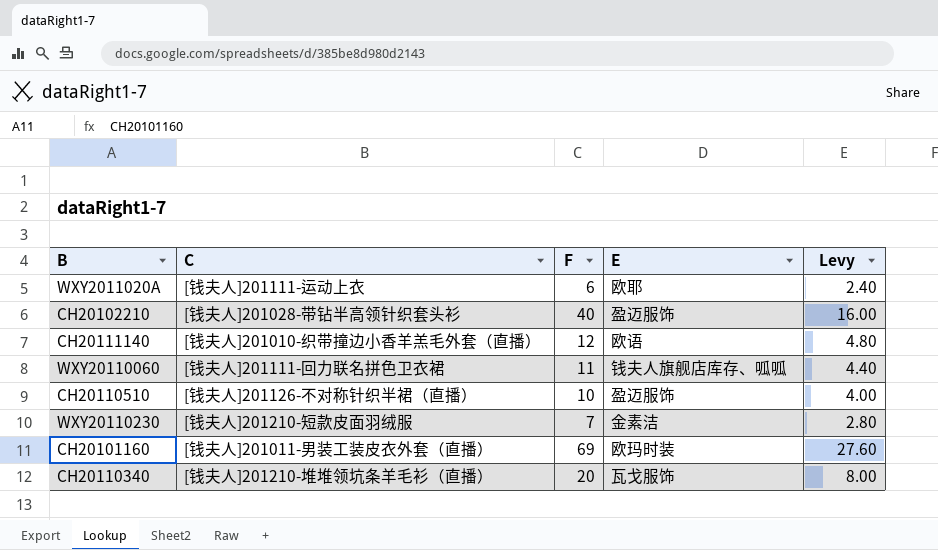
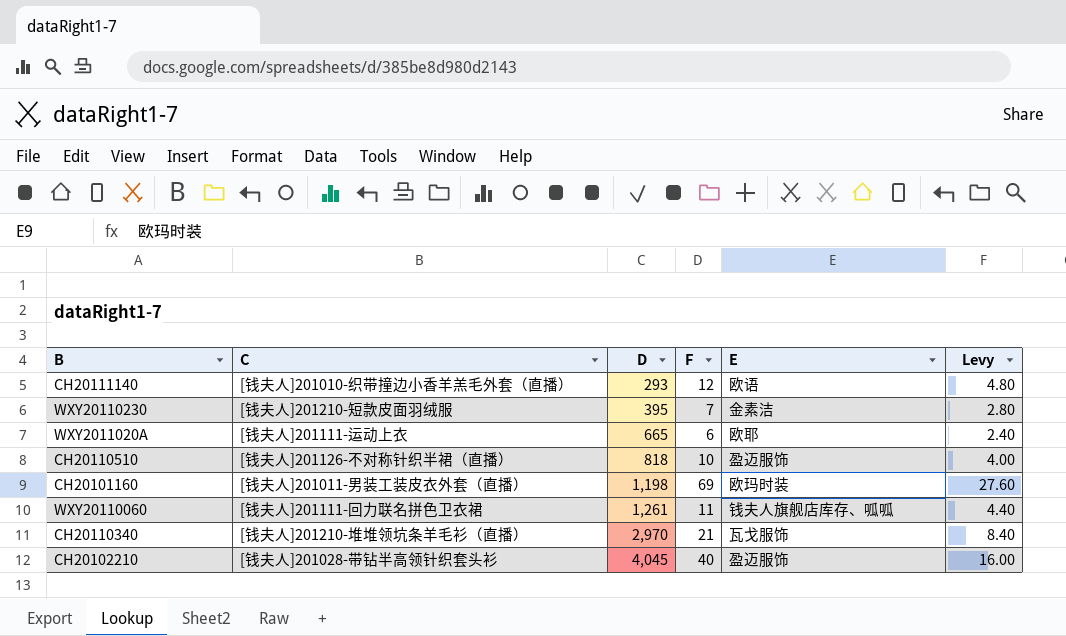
row order: none -> D ascending
column D | position: none -> 3
CH20110340 | F: 20 -> 21
CH20110340 | Levy: 8.00 -> 8.40

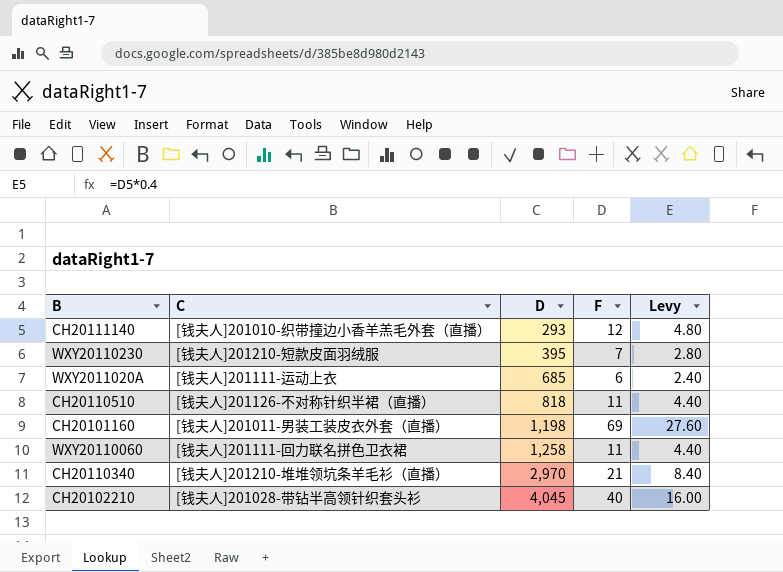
column E | position: 5 -> none
WXY2011020A | D: 665 -> 685
CH20110510 | F: 10 -> 11
CH20110510 | Levy: 4.00 -> 4.40
WXY20110060 | D: 1,261 -> 1,258

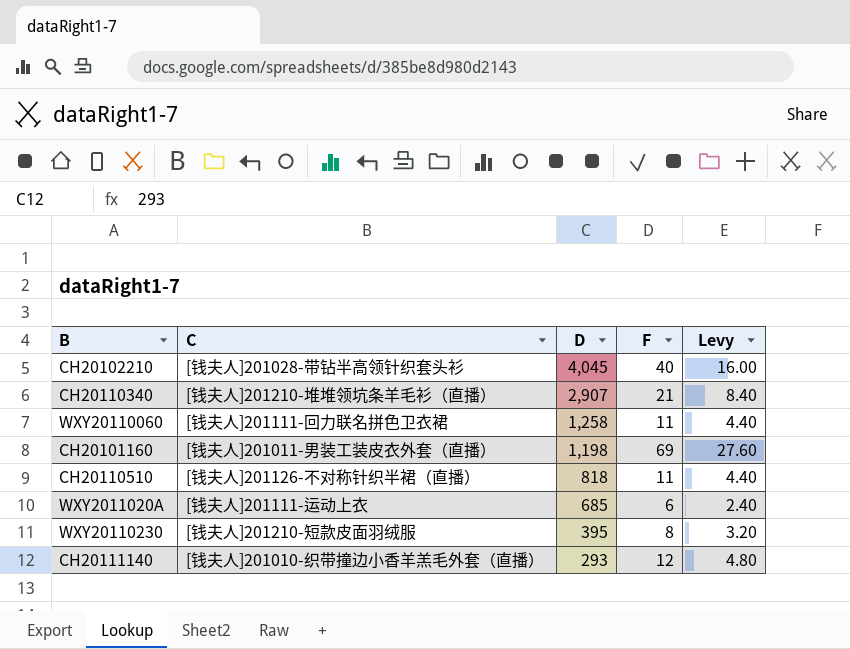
row order: D ascending -> D descending
CH20110340 | D: 2,970 -> 2,907
WXY20110230 | F: 7 -> 8
WXY20110230 | Levy: 2.80 -> 3.20

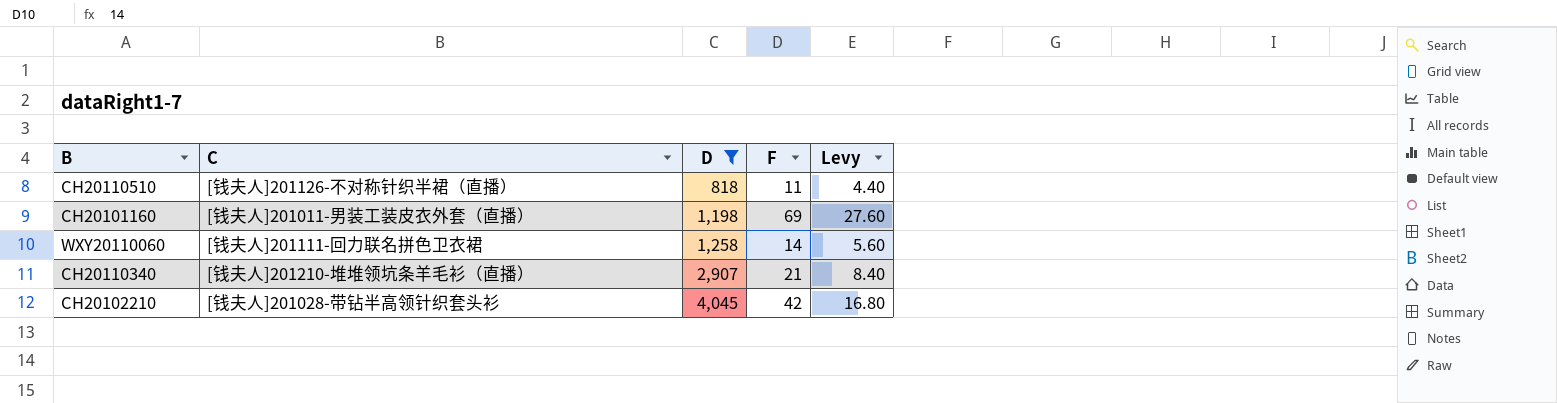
filter: none -> D >= 818
row order: D descending -> D ascending
WXY20110060 | F: 11 -> 14
WXY20110060 | Levy: 4.40 -> 5.60
CH20102210 | F: 40 -> 42
CH20102210 | Levy: 16.00 -> 16.80

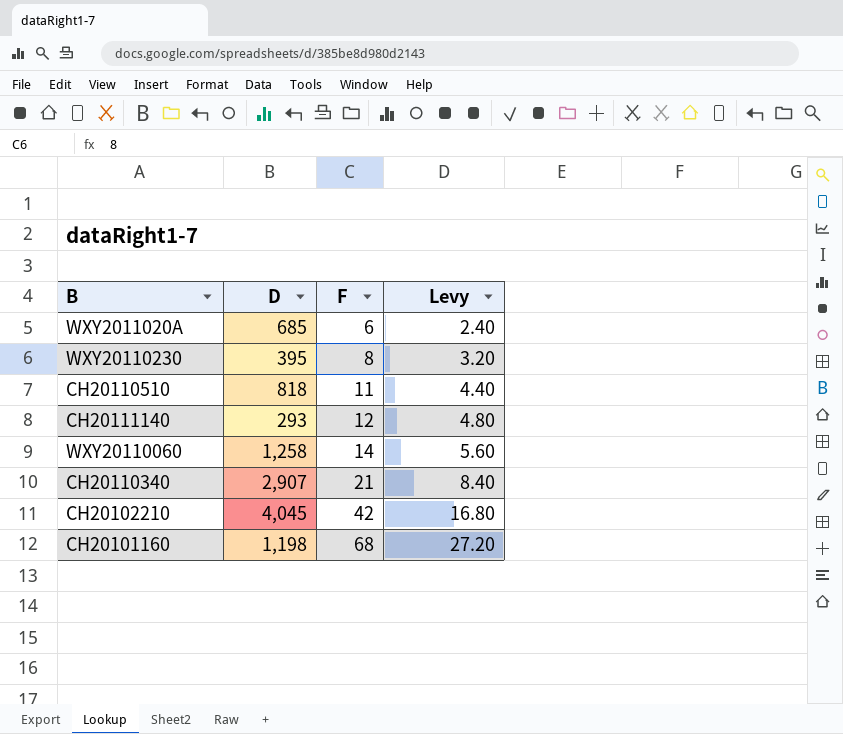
filter: D >= 818 -> none
row order: D ascending -> F ascending
column C | position: 2 -> none
CH20101160 | F: 69 -> 68
CH20101160 | Levy: 27.60 -> 27.20

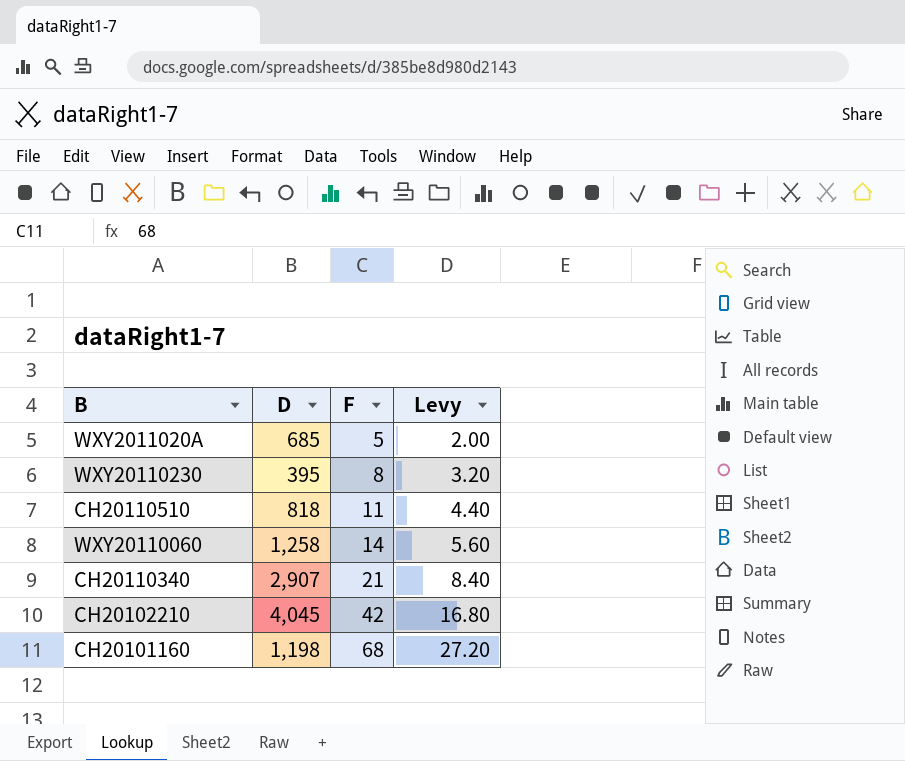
row CH20111140: 293 | 12 | 4.80 -> none
WXY2011020A | F: 6 -> 5
WXY2011020A | Levy: 2.40 -> 2.00

